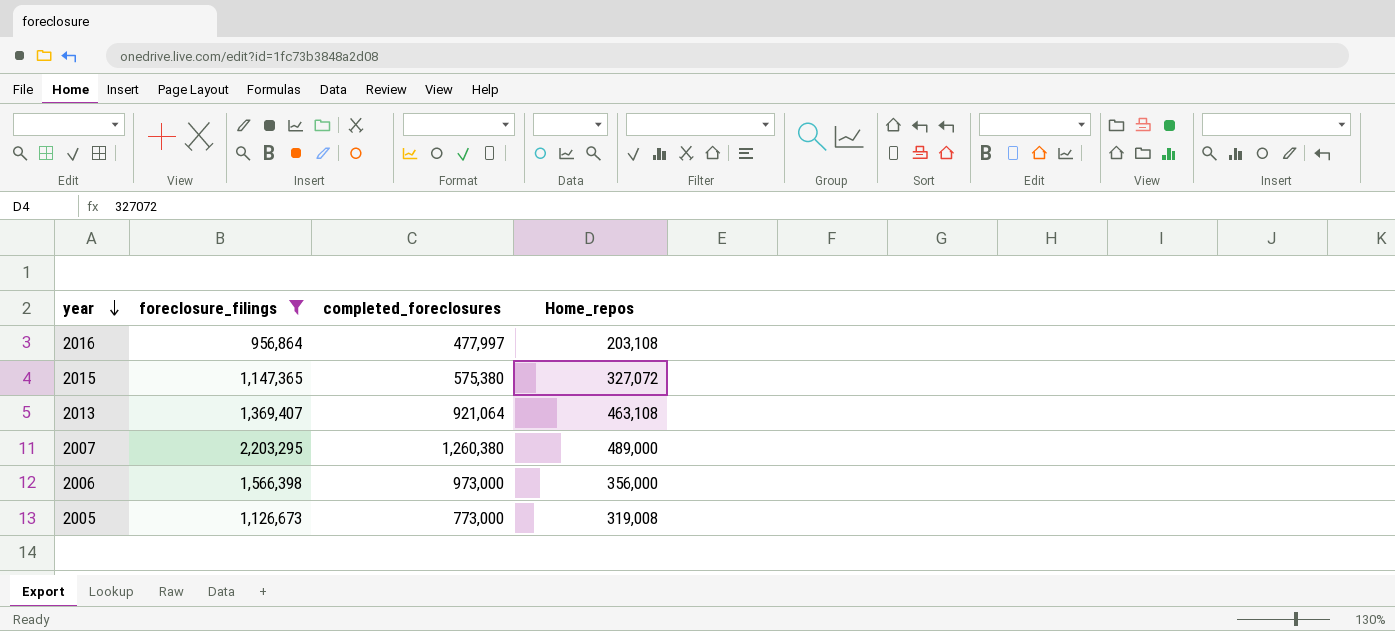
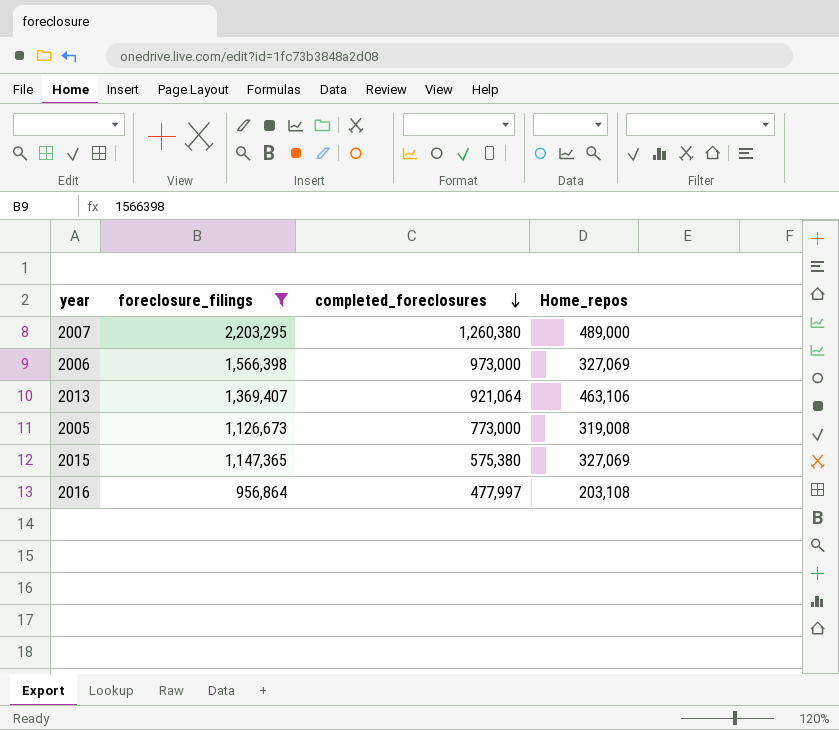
row order: year descending -> completed_foreclosures descending
2006 | Home_repos: 356,000 -> 327,069
2013 | Home_repos: 463,108 -> 463,106
2015 | Home_repos: 327,072 -> 327,069

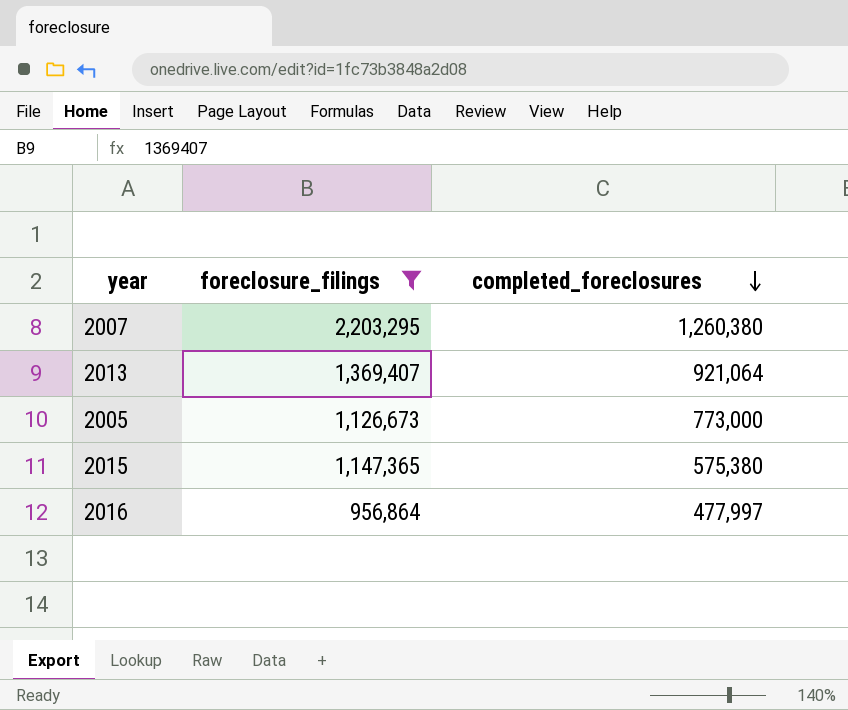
column Home_repos | position: 4 -> none
row 2006: 1,566,398 | 973,000 | 327,069 -> none

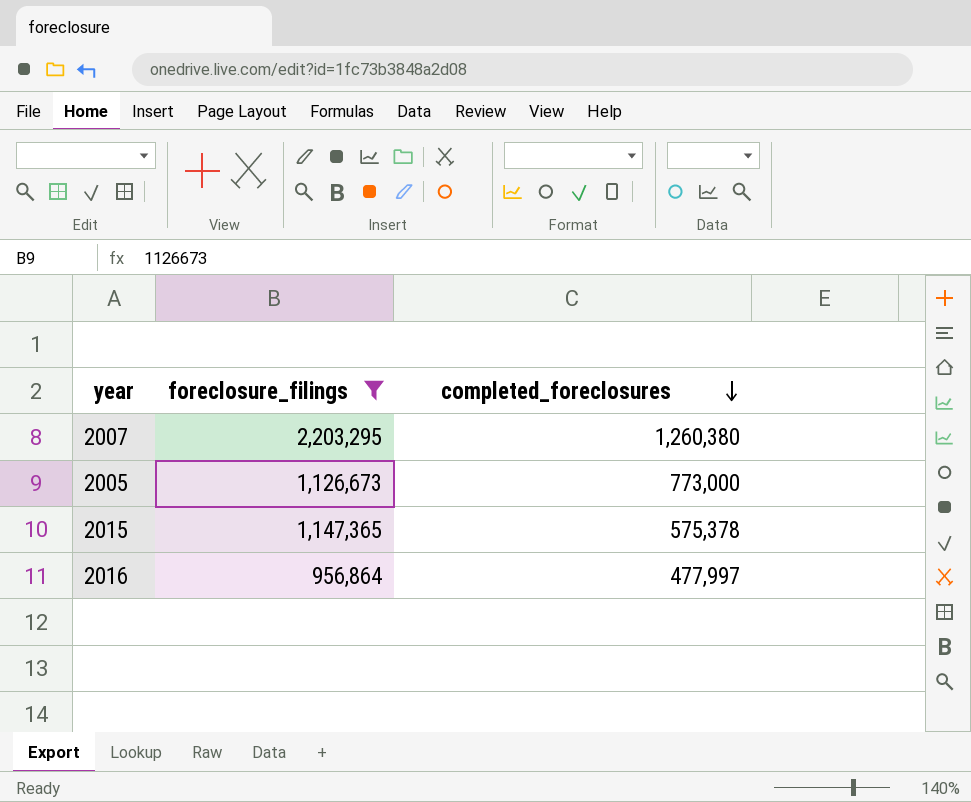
row 2013: 1,369,407 | 921,064 -> none
2015 | completed_foreclosures: 575,380 -> 575,378

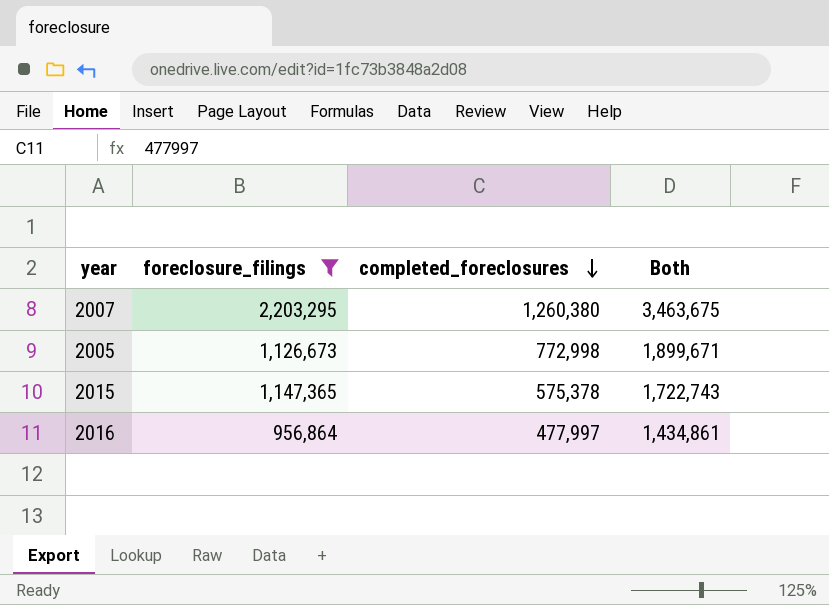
column Both | formula: none -> [foreclosure_filings] + [completed_foreclosures]
2005 | completed_foreclosures: 773,000 -> 772,998

